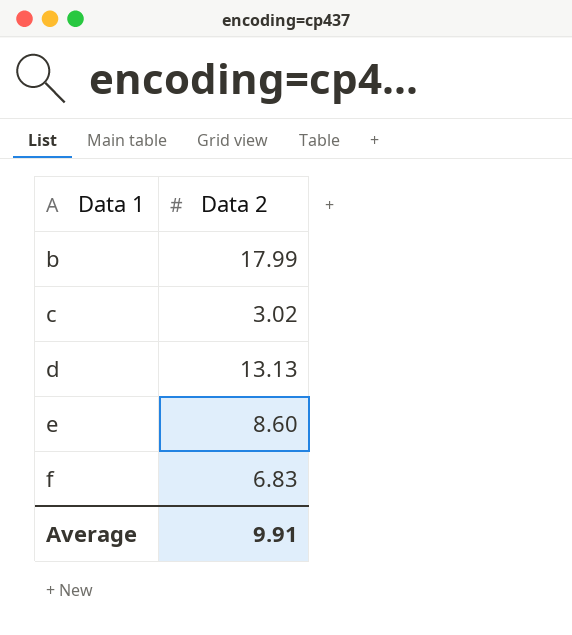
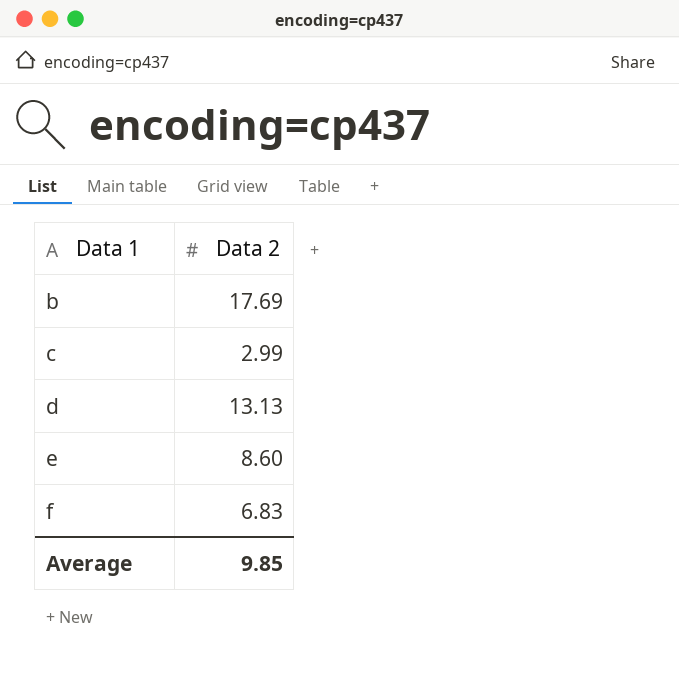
b | Data 2: 17.99 -> 17.69
c | Data 2: 3.02 -> 2.99
Average | Data 2: 9.91 -> 9.85

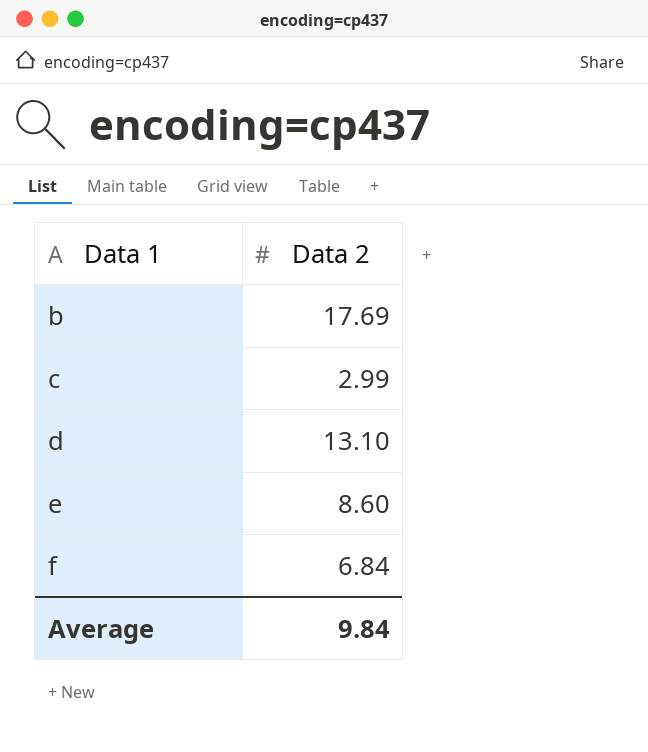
d | Data 2: 13.13 -> 13.10
f | Data 2: 6.83 -> 6.84
Average | Data 2: 9.85 -> 9.84

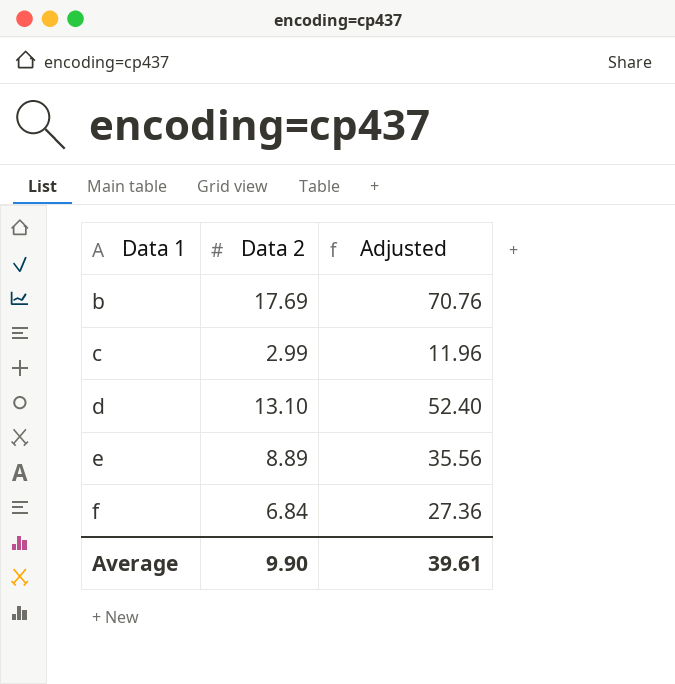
column Adjusted | formula: none -> [Data 2] * 4
e | Data 2: 8.60 -> 8.89
Average | Data 2: 9.84 -> 9.90

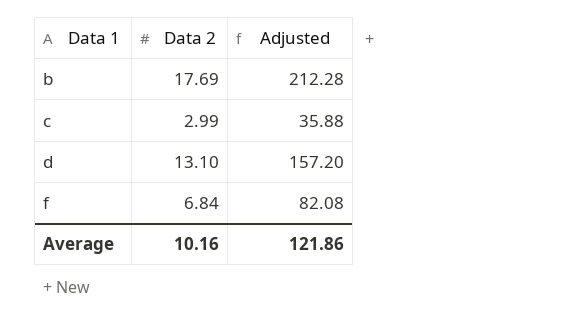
column Adjusted | formula: [Data 2] * 4 -> [Data 2] * 12
row e: 8.89 | 35.56 -> none
Average | Data 2: 9.90 -> 10.16
Average | Adjusted: 39.61 -> 121.86

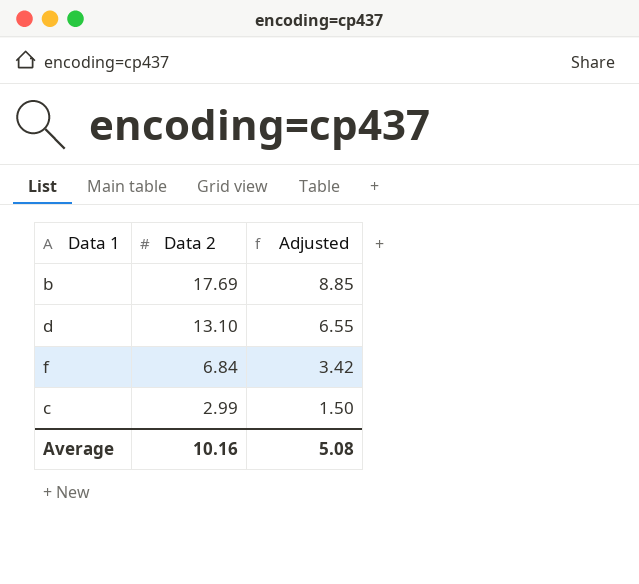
row order: Data 1 ascending -> Data 2 descending
column Adjusted | formula: [Data 2] * 12 -> [Data 2] * 0.5
Average | Adjusted: 121.86 -> 5.08

